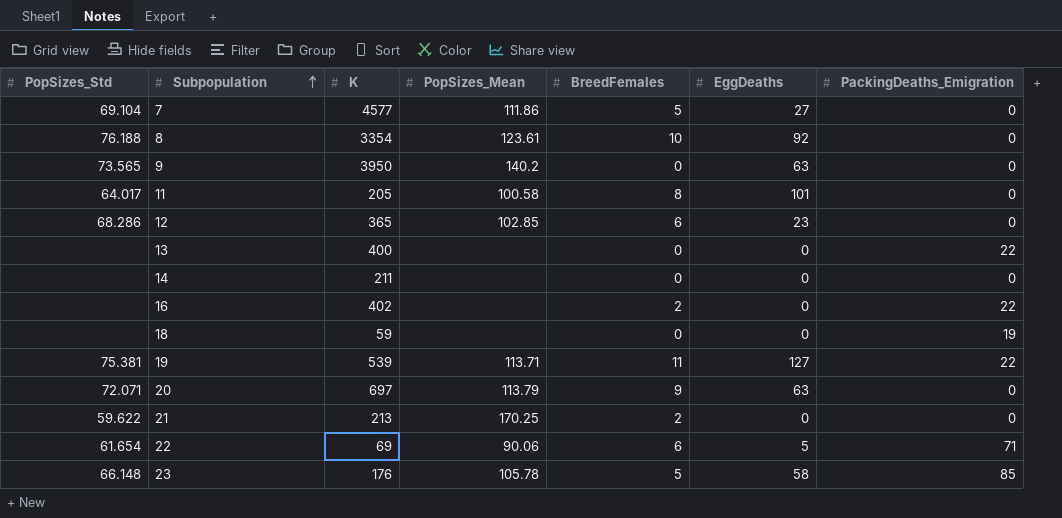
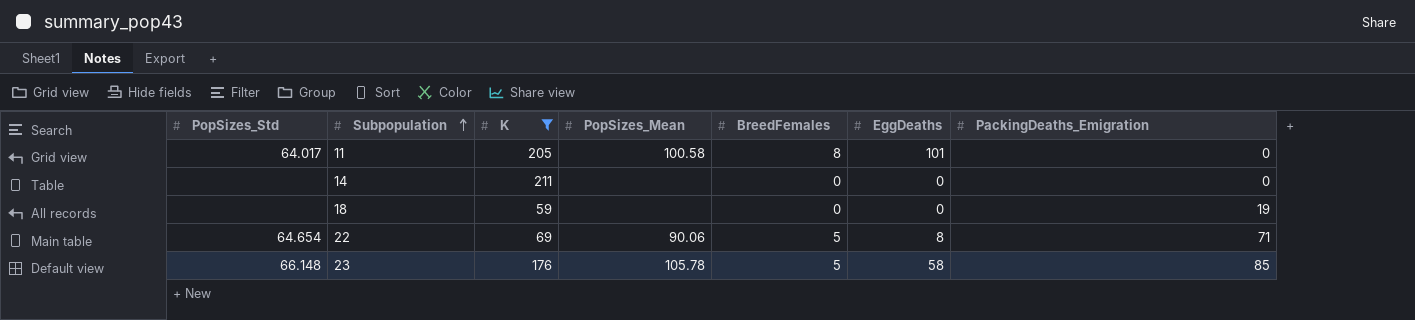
filter: none -> K <= 211
22 | PopSizes_Std: 61.654 -> 64.654
22 | BreedFemales: 6 -> 5
22 | EggDeaths: 5 -> 8

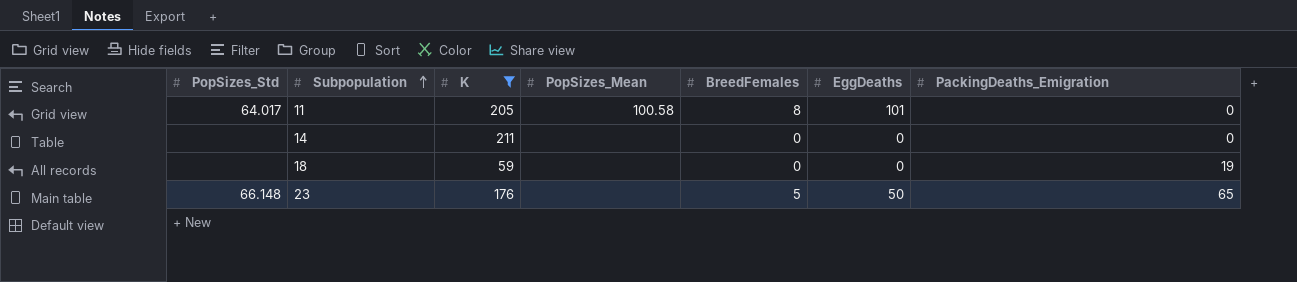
row 22: 64.654 | 69 | 90.06 | 5 | 8 | 71 -> none
23 | PopSizes_Mean: 105.78 -> none
23 | EggDeaths: 58 -> 50
23 | PackingDeaths_Emigration: 85 -> 65

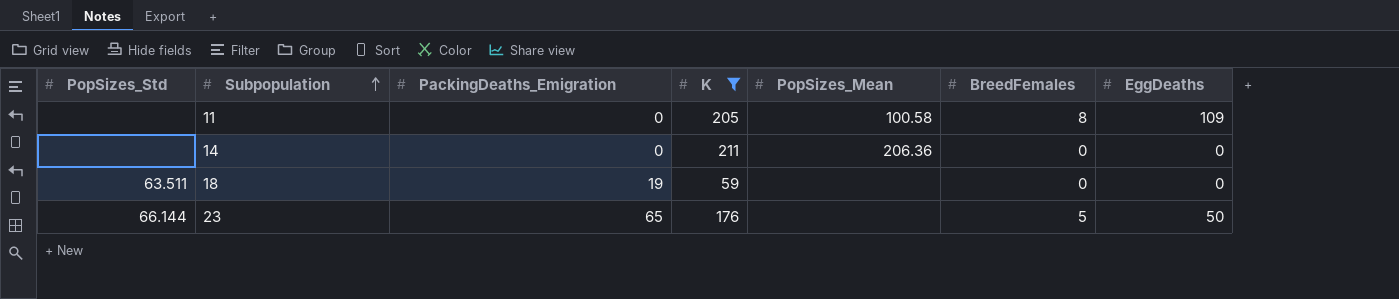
column PackingDeaths_Emigration | position: 7 -> 3
11 | PopSizes_Std: 64.017 -> none
11 | EggDeaths: 101 -> 109
14 | PopSizes_Mean: none -> 206.36
18 | PopSizes_Std: none -> 63.511
23 | PopSizes_Std: 66.148 -> 66.144

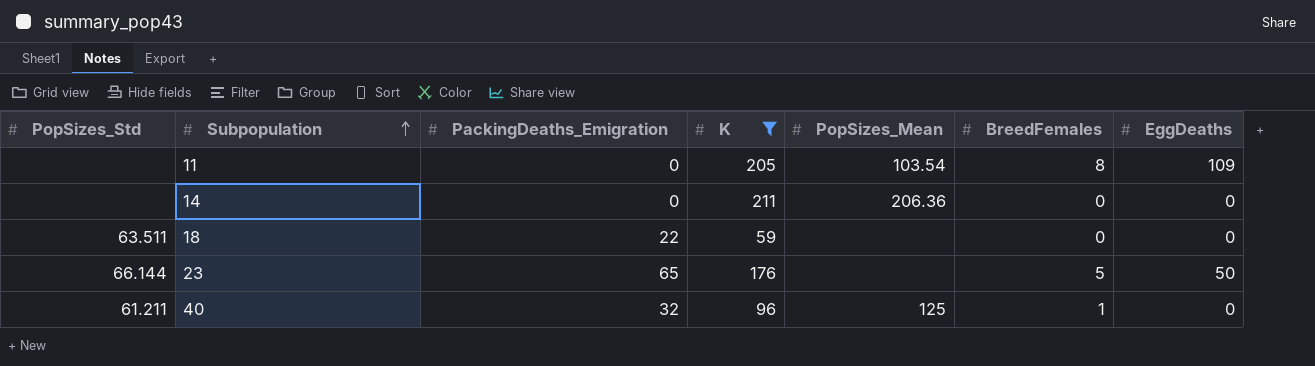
11 | PopSizes_Mean: 100.58 -> 103.54
18 | PackingDeaths_Emigration: 19 -> 22
row 40: none -> 61.211 | 32 | 96 | 125 | 1 | 0

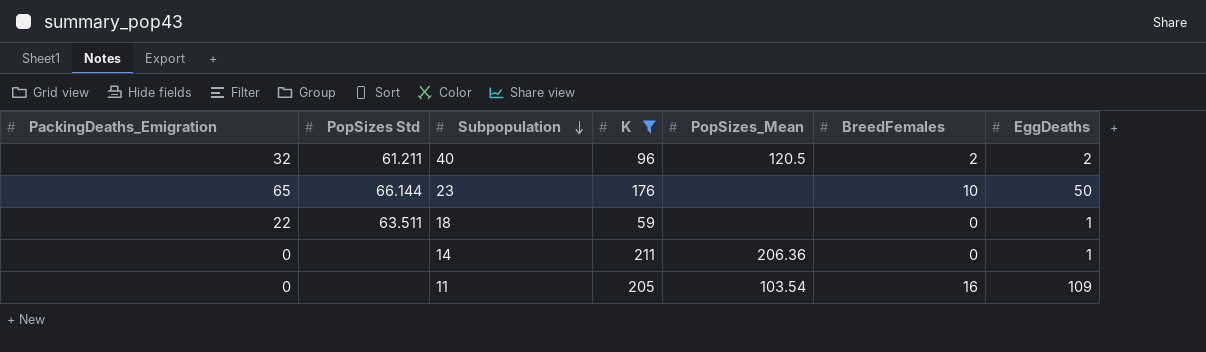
row order: Subpopulation ascending -> Subpopulation descending
column PackingDeaths_Emigration | position: 3 -> 1
column name: PopSizes_Std -> PopSizes Std
40 | PopSizes_Mean: 125 -> 120.5
40 | BreedFemales: 1 -> 2
40 | EggDeaths: 0 -> 2
23 | BreedFemales: 5 -> 10
18 | EggDeaths: 0 -> 1
14 | EggDeaths: 0 -> 1
11 | BreedFemales: 8 -> 16

